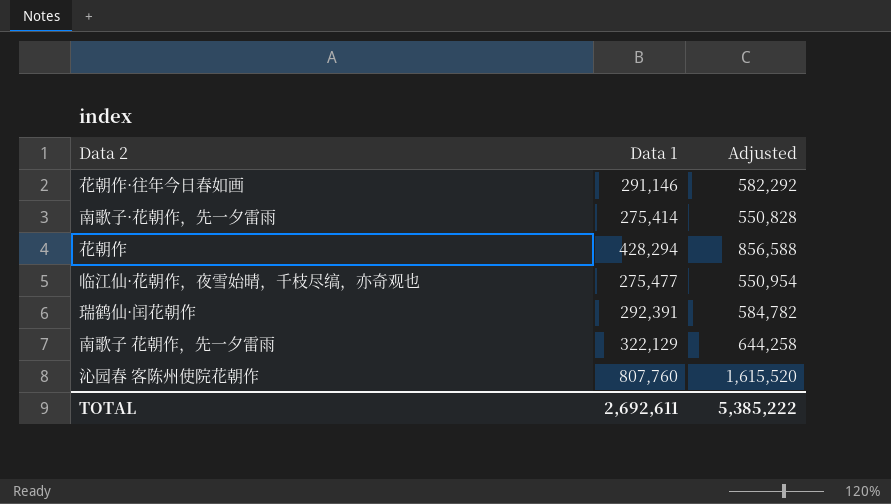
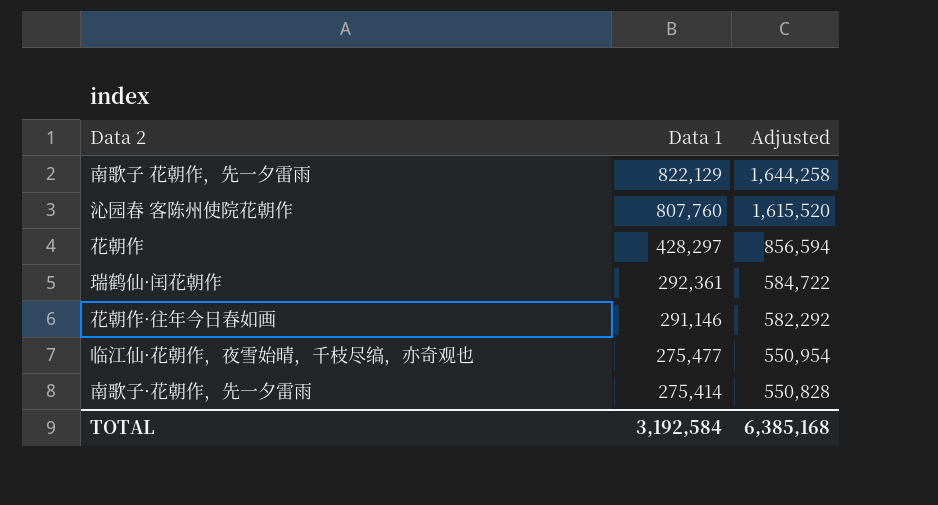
row order: none -> Data 1 descending
南歌子 花朝作，先一夕雷雨 | Data 1: 322,129 -> 822,129
南歌子 花朝作，先一夕雷雨 | Adjusted: 644,258 -> 1,644,258
花朝作 | Data 1: 428,294 -> 428,297
花朝作 | Adjusted: 856,588 -> 856,594
瑞鹤仙·闰花朝作 | Data 1: 292,391 -> 292,361
瑞鹤仙·闰花朝作 | Adjusted: 584,782 -> 584,722
TOTAL | Data 1: 2,692,611 -> 3,192,584
TOTAL | Adjusted: 5,385,222 -> 6,385,168

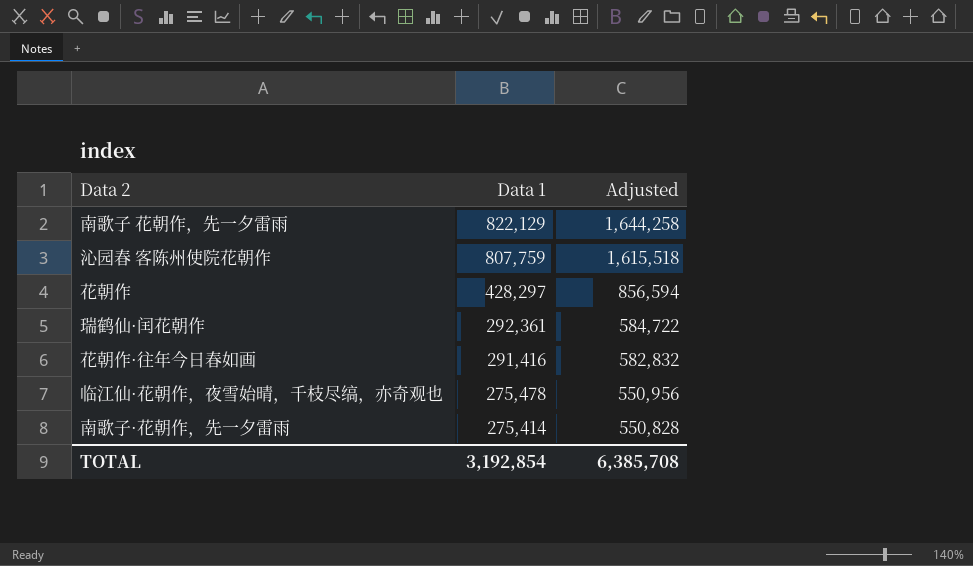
沁园春 客陈州使院花朝作 | Data 1: 807,760 -> 807,759
沁园春 客陈州使院花朝作 | Adjusted: 1,615,520 -> 1,615,518
花朝作·往年今日春如画 | Data 1: 291,146 -> 291,416
花朝作·往年今日春如画 | Adjusted: 582,292 -> 582,832
临江仙·花朝作，夜雪始晴，千枝尽缟，亦奇观也 | Data 1: 275,477 -> 275,478
临江仙·花朝作，夜雪始晴，千枝尽缟，亦奇观也 | Adjusted: 550,954 -> 550,956
TOTAL | Data 1: 3,192,584 -> 3,192,854
TOTAL | Adjusted: 6,385,168 -> 6,385,708

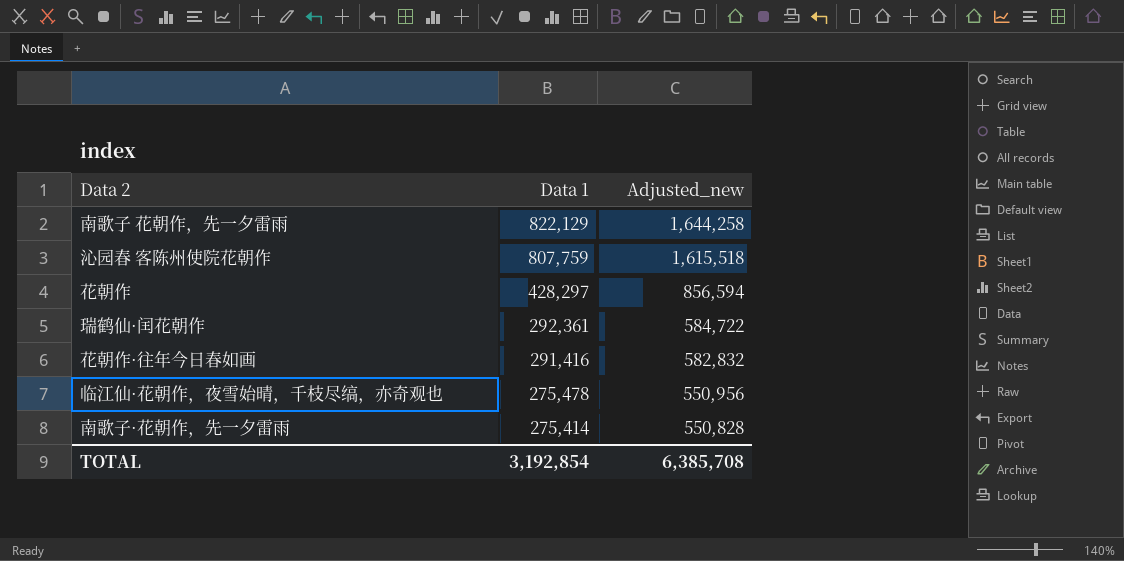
column name: Adjusted -> Adjusted_new

